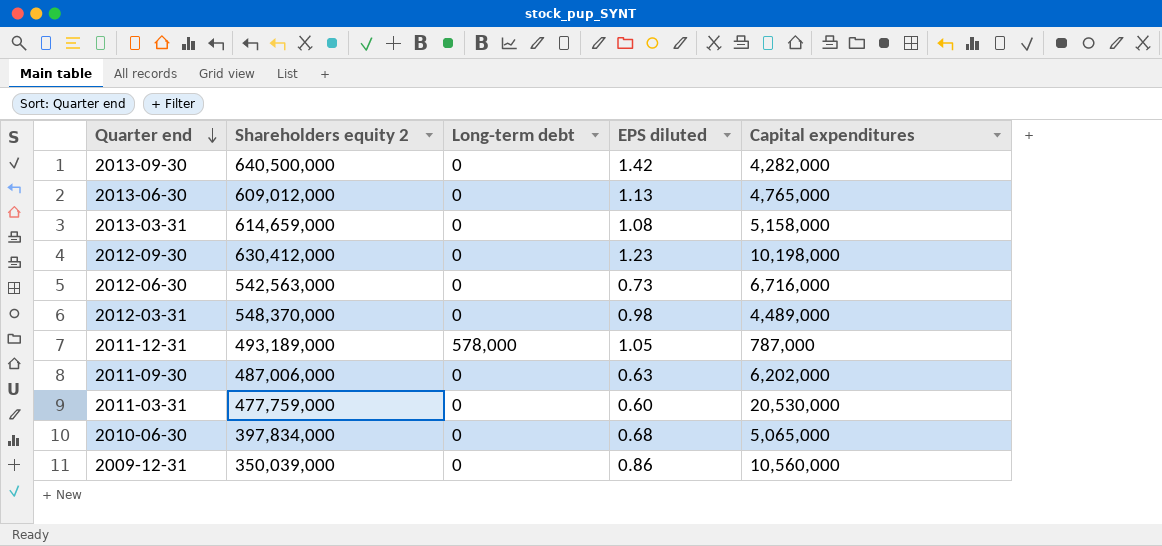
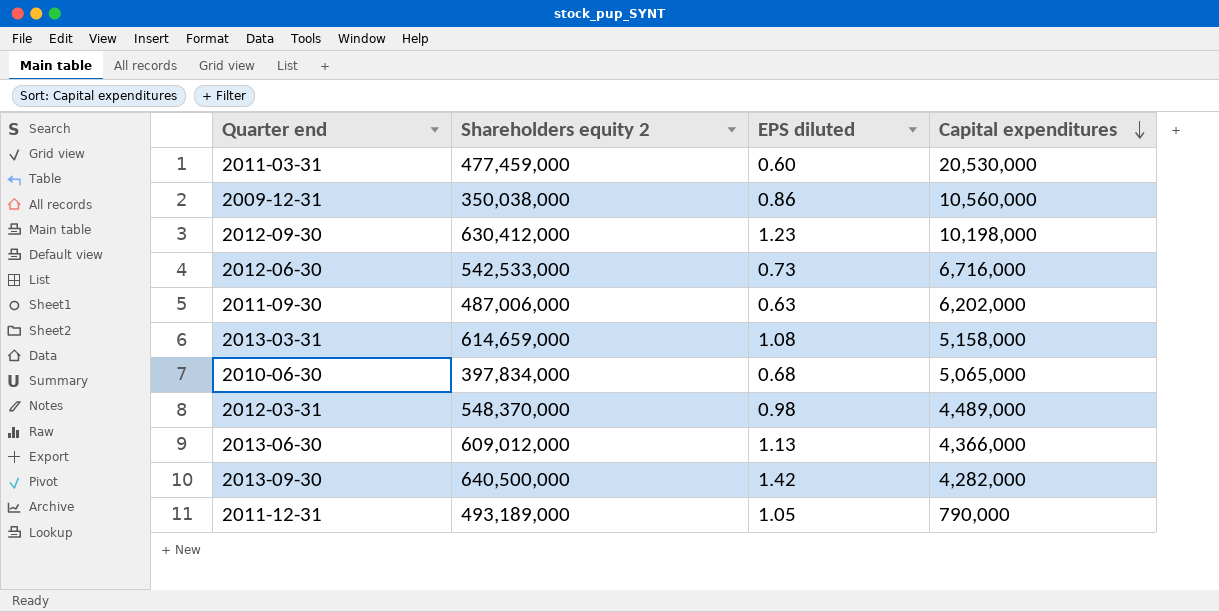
row order: Quarter end descending -> Capital expenditures descending
column Long-term debt | position: 3 -> none
2011-03-31 | Shareholders equity 2: 477,759,000 -> 477,459,000
2009-12-31 | Shareholders equity 2: 350,039,000 -> 350,038,000
2012-06-30 | Shareholders equity 2: 542,563,000 -> 542,533,000
2013-06-30 | Capital expenditures: 4,765,000 -> 4,366,000
2011-12-31 | Capital expenditures: 787,000 -> 790,000

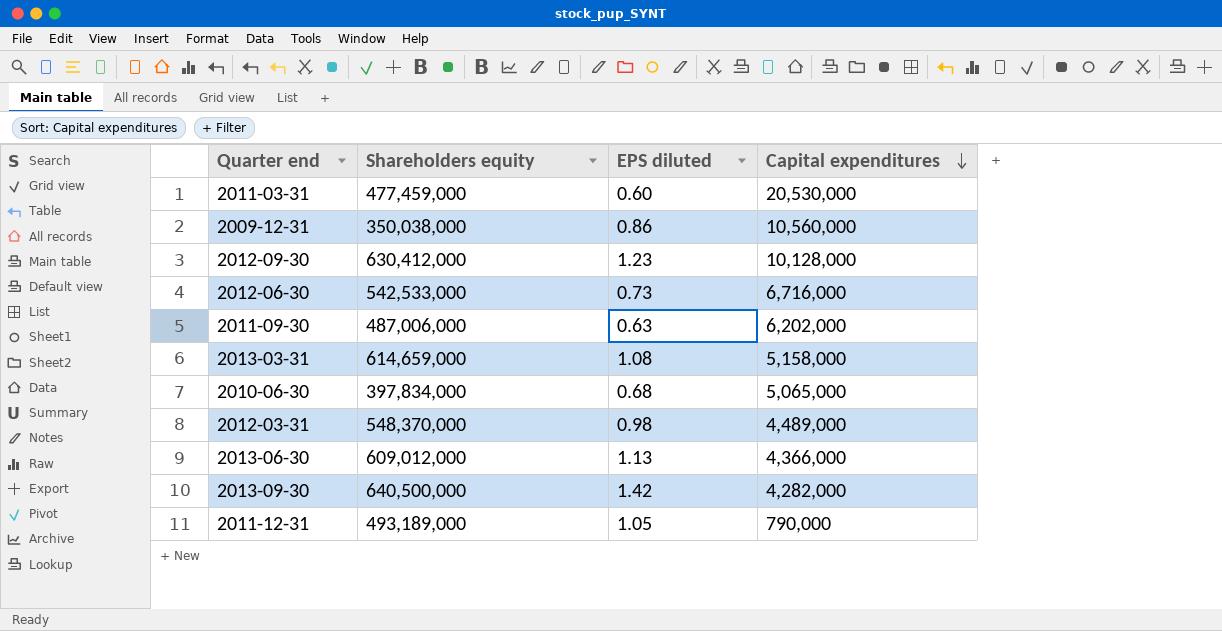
column name: Shareholders equity 2 -> Shareholders equity
2012-09-30 | Capital expenditures: 10,198,000 -> 10,128,000

